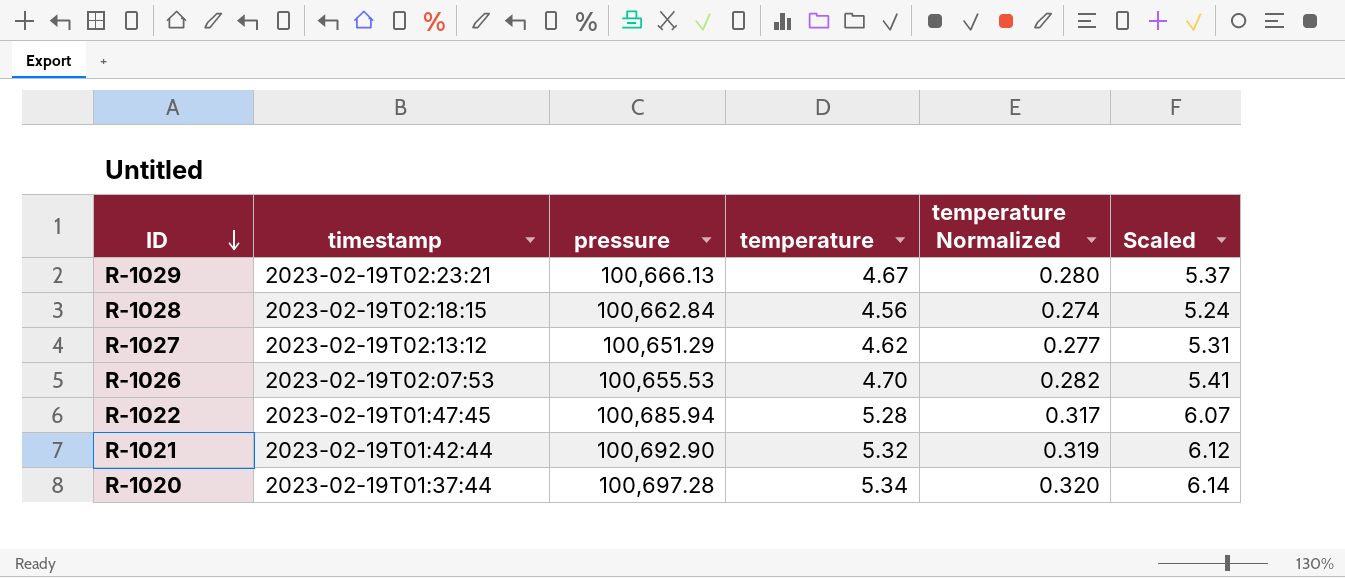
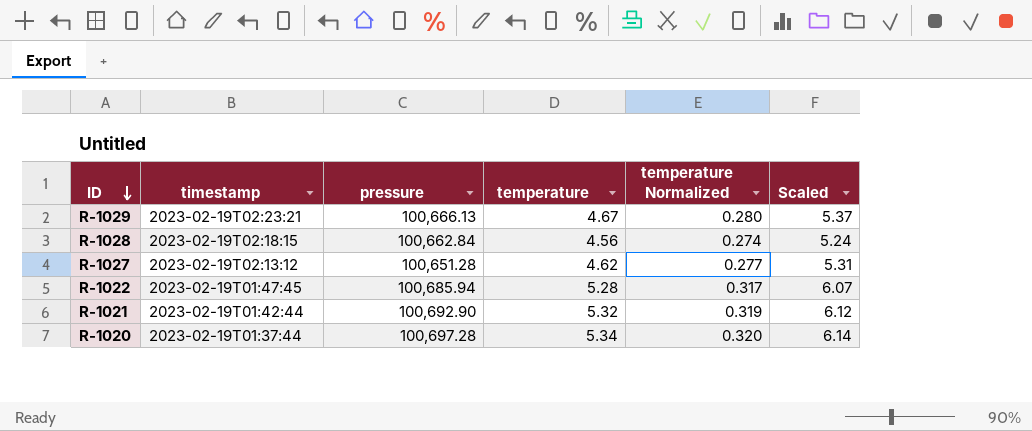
row R-1026: 2023-02-19T02:07:53 | 100,655.53 | 4.70 | 0.282 | 5.41 -> none
R-1027 | pressure: 100,651.29 -> 100,651.28

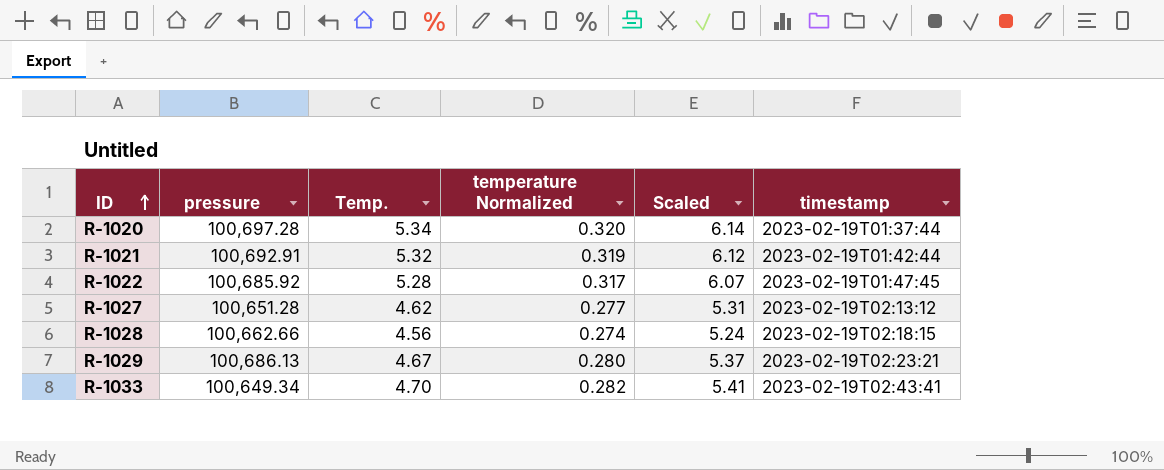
row order: ID descending -> ID ascending
column name: temperature -> Temp.
column timestamp | position: 2 -> 6
R-1021 | pressure: 100,692.90 -> 100,692.91
R-1022 | pressure: 100,685.94 -> 100,685.92
R-1028 | pressure: 100,662.84 -> 100,662.66
R-1029 | pressure: 100,666.13 -> 100,686.13
row R-1033: none -> 100,649.34 | 4.70 | 0.282 | 5.41 | 2023-02-19T02:43:41

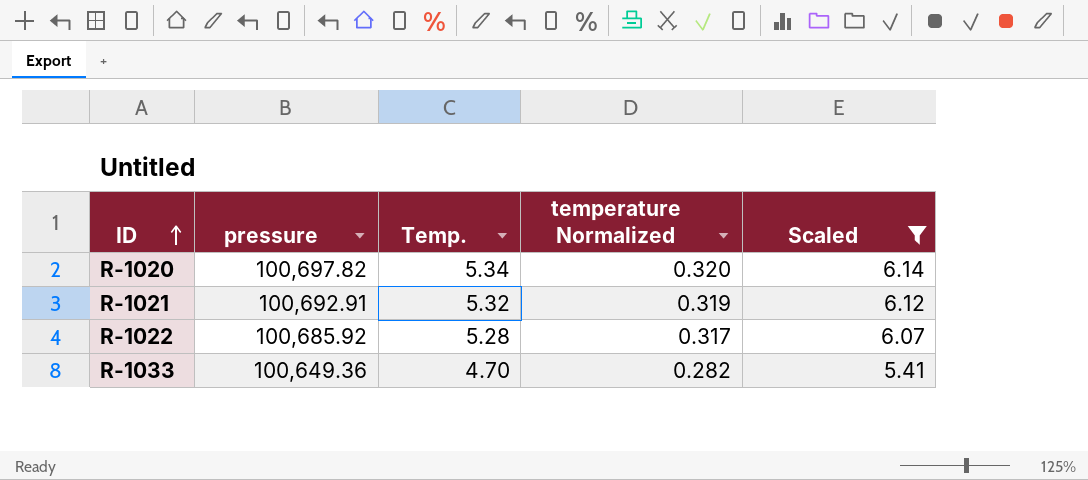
filter: none -> Scaled >= 5.41
column timestamp | position: 6 -> none
R-1020 | pressure: 100,697.28 -> 100,697.82
R-1033 | pressure: 100,649.34 -> 100,649.36

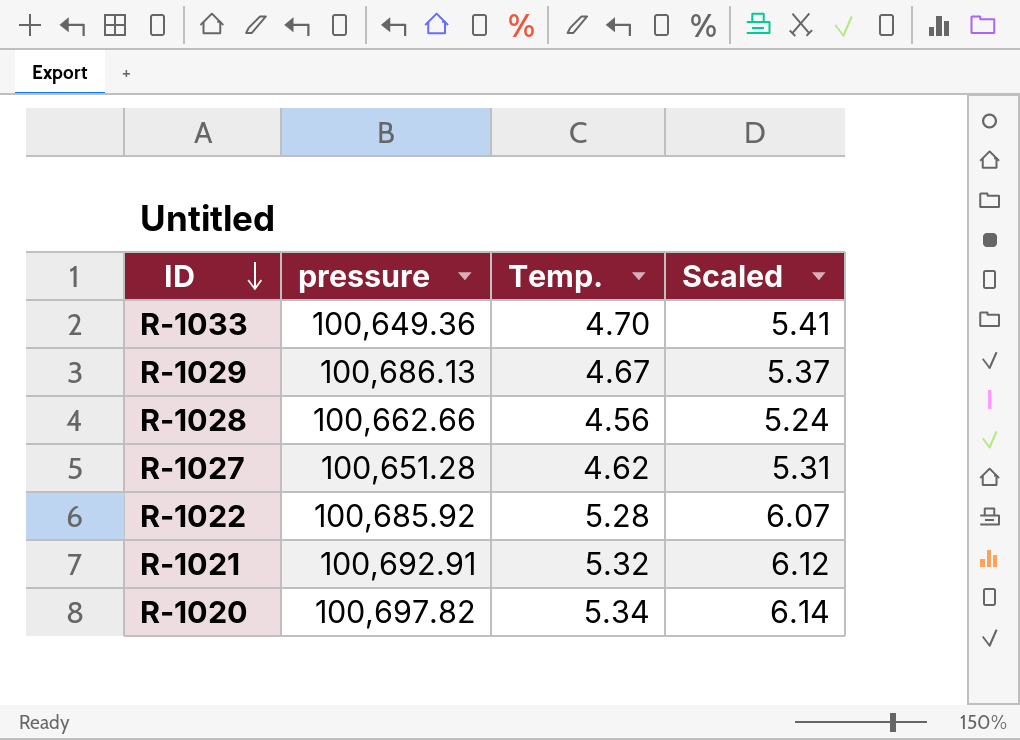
filter: Scaled >= 5.41 -> none
row order: ID ascending -> ID descending
column temperature Normalized | formula: [Temp.] * 0.06 -> none

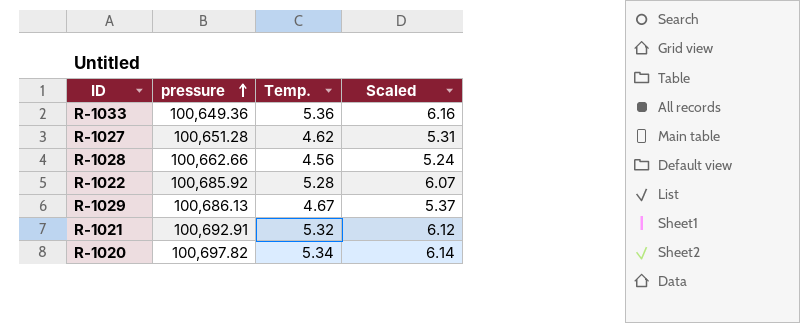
row order: ID descending -> pressure ascending
R-1033 | Temp.: 4.70 -> 5.36
R-1033 | Scaled: 5.41 -> 6.16

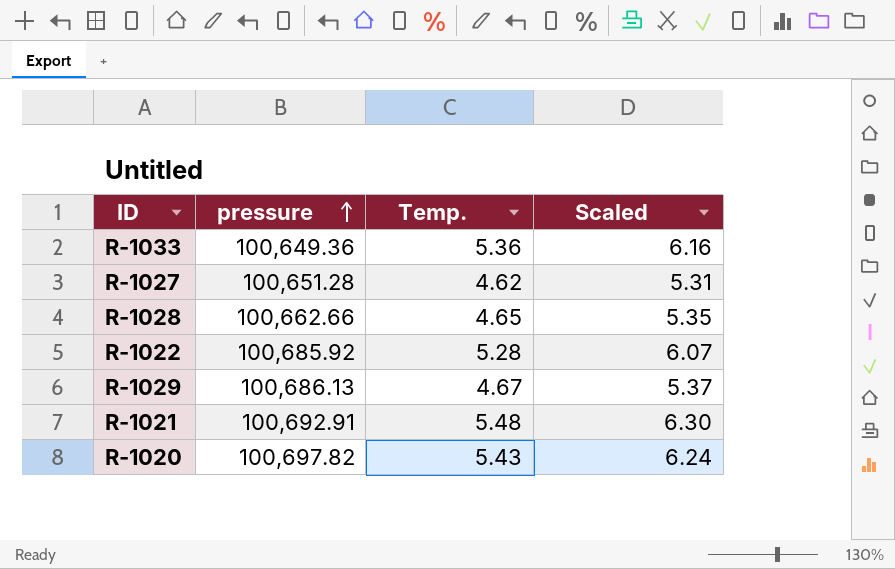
R-1028 | Temp.: 4.56 -> 4.65
R-1028 | Scaled: 5.24 -> 5.35
R-1021 | Temp.: 5.32 -> 5.48
R-1021 | Scaled: 6.12 -> 6.30
R-1020 | Temp.: 5.34 -> 5.43
R-1020 | Scaled: 6.14 -> 6.24

